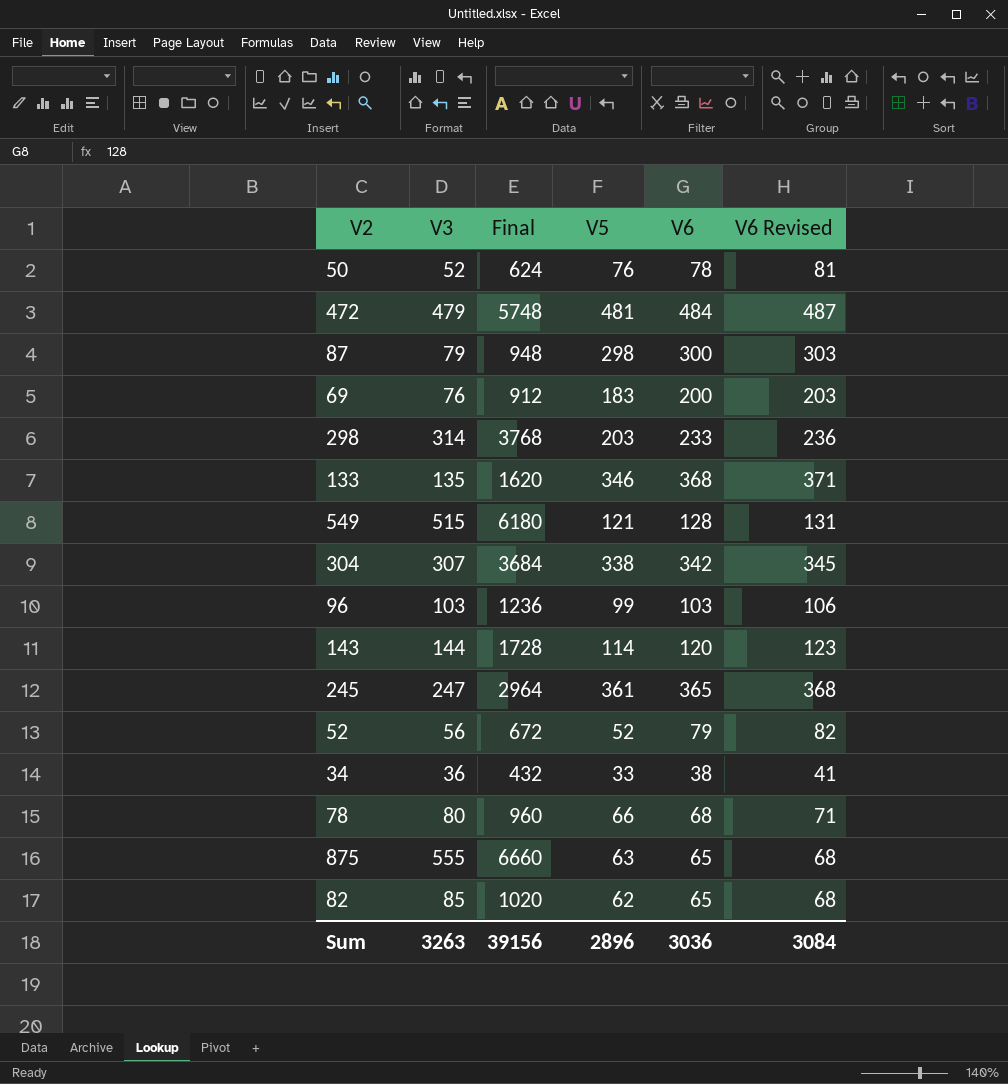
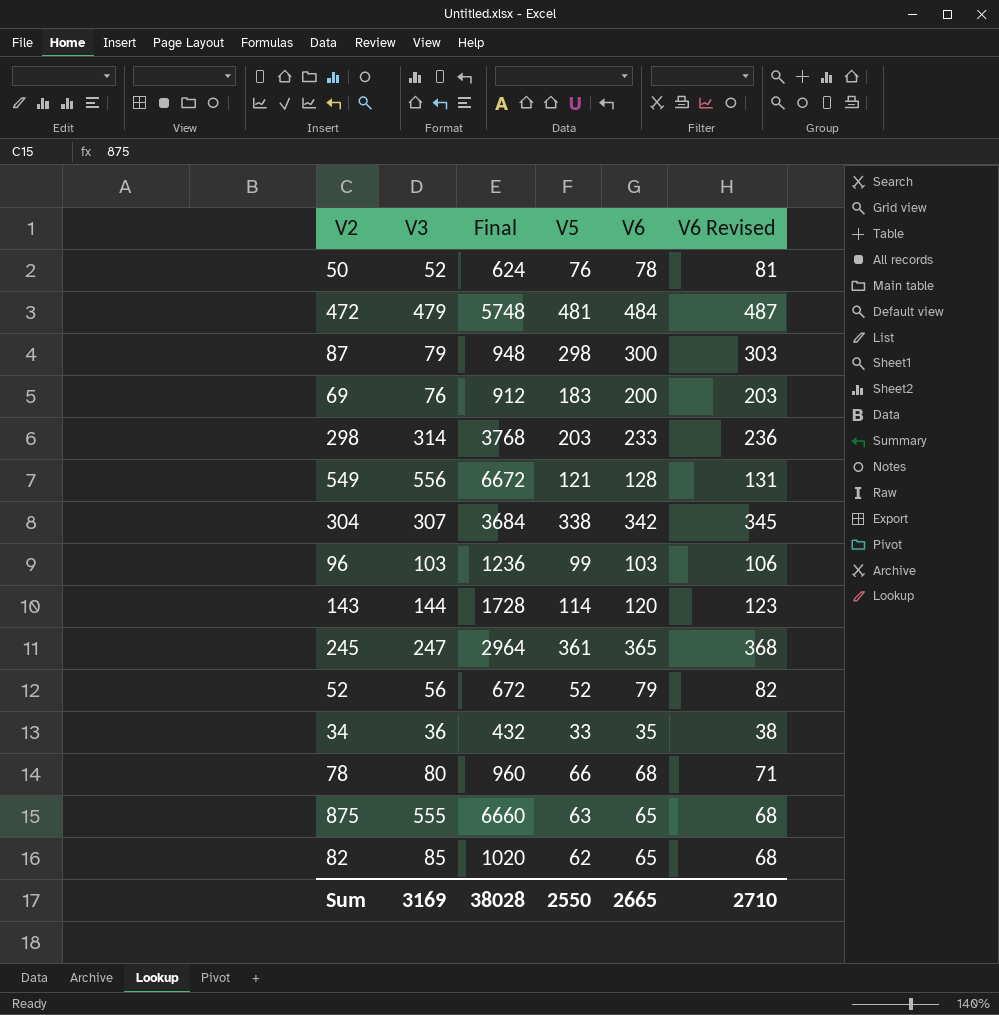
row 133: 135 | 1620 | 346 | 368 | 371 -> none
549 | V3: 515 -> 556
549 | Final: 6180 -> 6672
34 | V6: 38 -> 35
34 | V6 Revised: 41 -> 38
Sum | V3: 3263 -> 3169
Sum | Final: 39156 -> 38028
Sum | V5: 2896 -> 2550
Sum | V6: 3036 -> 2665
Sum | V6 Revised: 3084 -> 2710

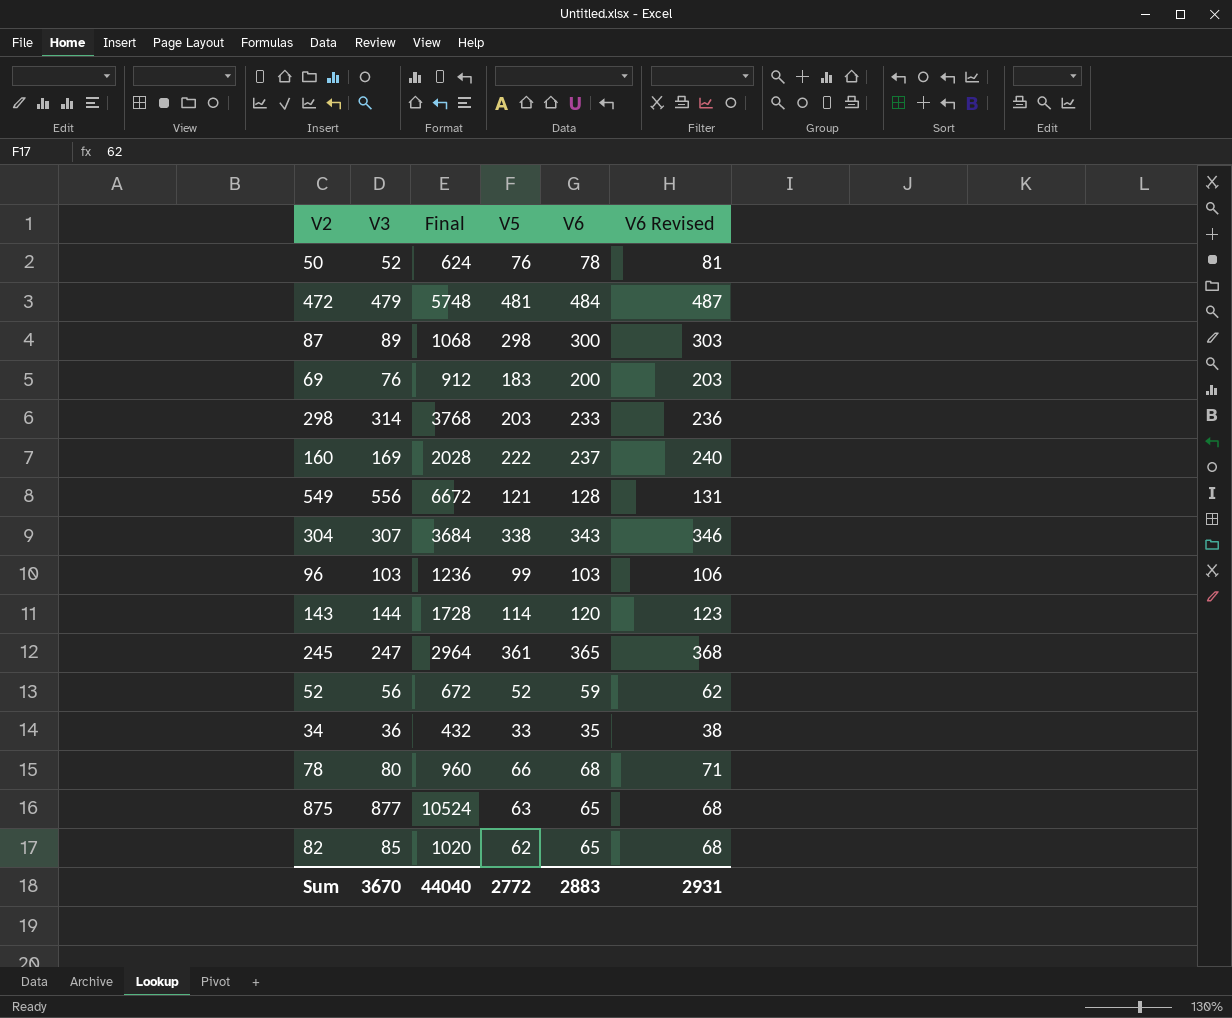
87 | V3: 79 -> 89
87 | Final: 948 -> 1068
row 160: none -> 169 | 2028 | 222 | 237 | 240
304 | V6: 342 -> 343
304 | V6 Revised: 345 -> 346
52 | V6: 79 -> 59
52 | V6 Revised: 82 -> 62
875 | V3: 555 -> 877
875 | Final: 6660 -> 10524
Sum | V3: 3169 -> 3670
Sum | Final: 38028 -> 44040
Sum | V5: 2550 -> 2772
Sum | V6: 2665 -> 2883
Sum | V6 Revised: 2710 -> 2931

